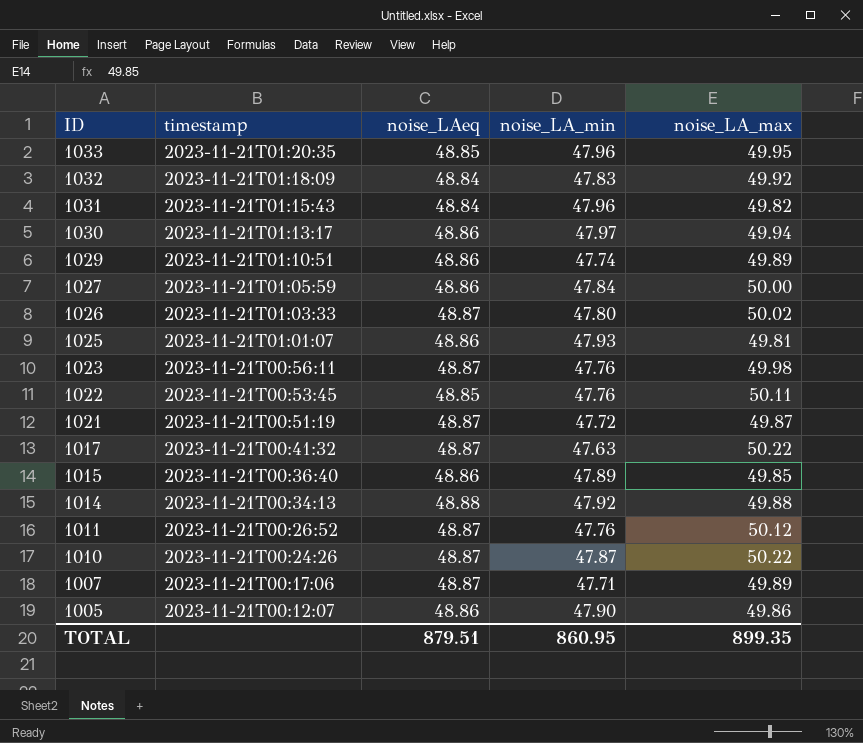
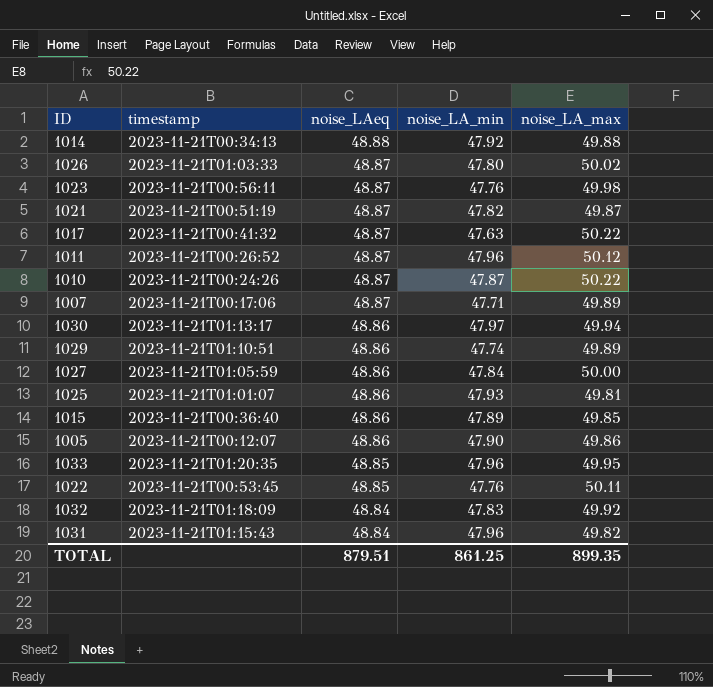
row order: ID descending -> noise_LAeq descending
1021 | noise_LA_min: 47.72 -> 47.82
1011 | noise_LA_min: 47.76 -> 47.96
TOTAL | noise_LA_min: 860.95 -> 861.25

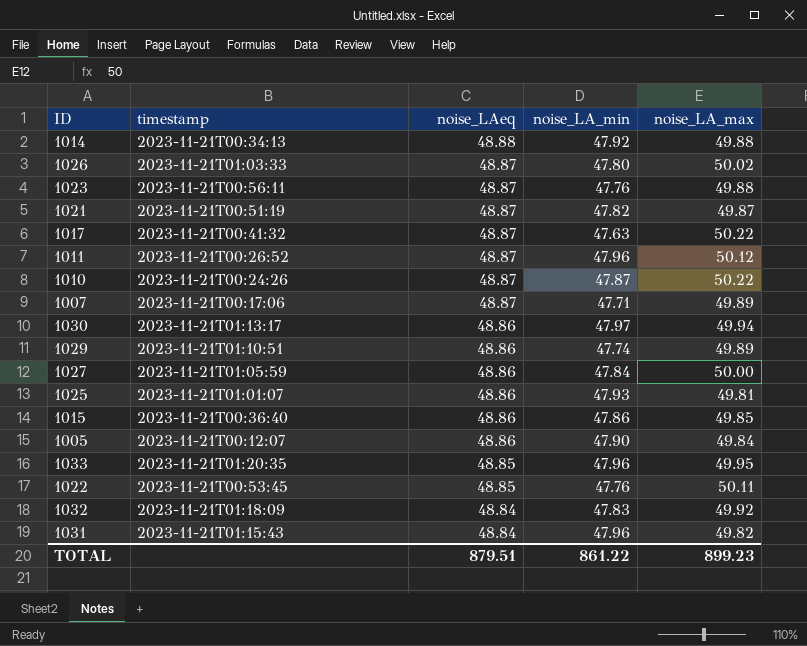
1023 | noise_LA_max: 49.98 -> 49.88
1015 | noise_LA_min: 47.89 -> 47.86
1005 | noise_LA_max: 49.86 -> 49.84
TOTAL | noise_LA_min: 861.25 -> 861.22
TOTAL | noise_LA_max: 899.35 -> 899.23

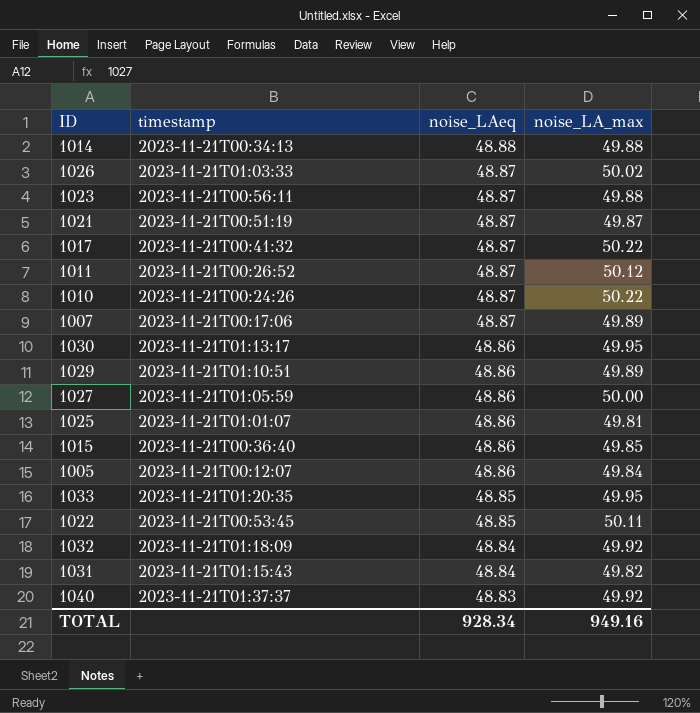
column noise_LA_min | position: 4 -> none
1030 | noise_LA_max: 49.94 -> 49.95
row 1040: none -> 2023-11-21T01:37:37 | 48.83 | 49.92
TOTAL | noise_LAeq: 879.51 -> 928.34
TOTAL | noise_LA_max: 899.23 -> 949.16

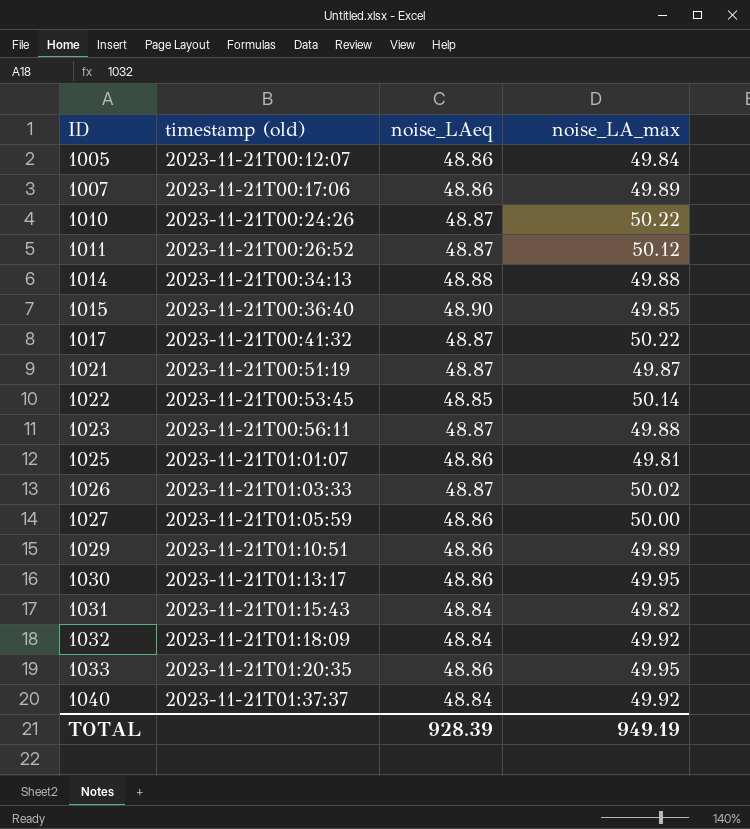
row order: noise_LAeq descending -> ID ascending
column name: timestamp -> timestamp (old)
1007 | noise_LAeq: 48.87 -> 48.86
1015 | noise_LAeq: 48.86 -> 48.90
1022 | noise_LA_max: 50.11 -> 50.14
1033 | noise_LAeq: 48.85 -> 48.86
1040 | noise_LAeq: 48.83 -> 48.84
TOTAL | noise_LAeq: 928.34 -> 928.39
TOTAL | noise_LA_max: 949.16 -> 949.19

